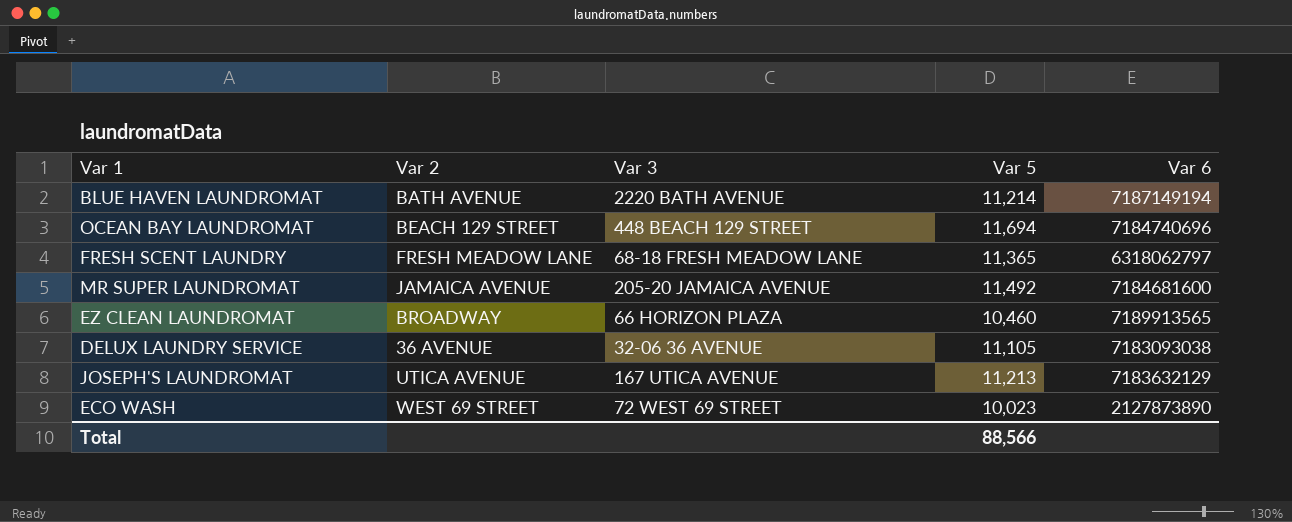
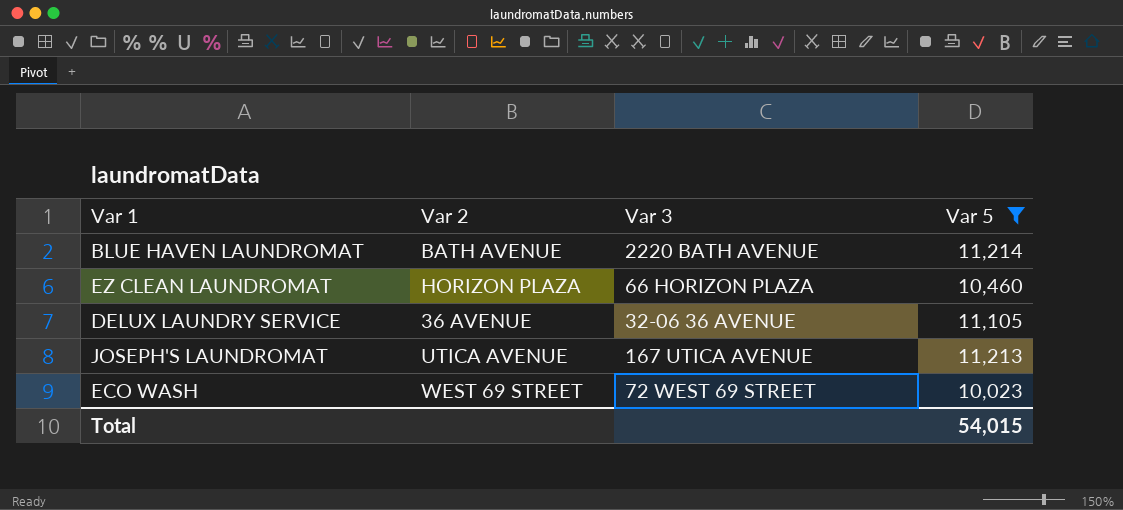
filter: none -> Var 5 <= 11,214
column Var 6 | position: 5 -> none
EZ CLEAN LAUNDROMAT | Var 2: BROADWAY -> HORIZON PLAZA
Total | Var 5: 88,566 -> 54,015

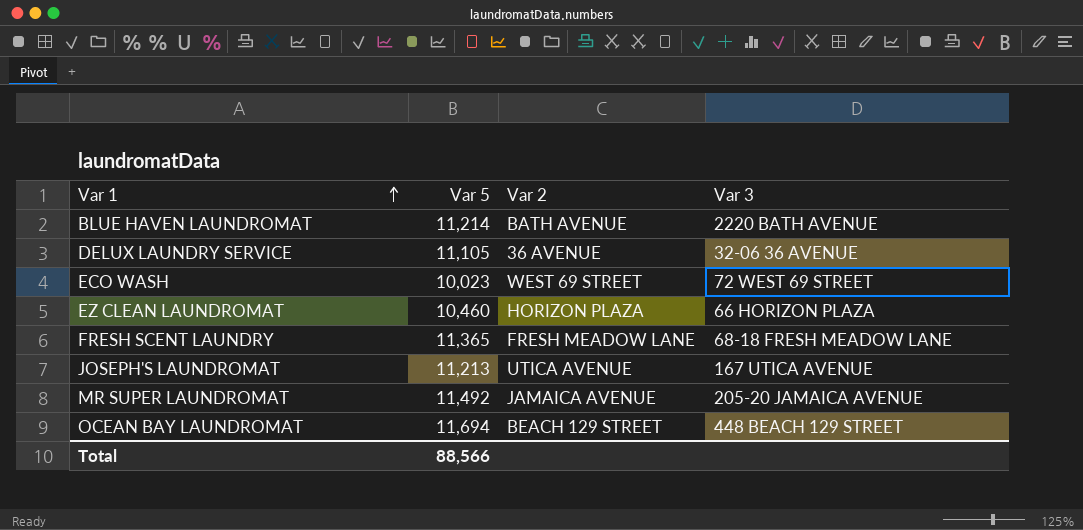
filter: Var 5 <= 11,214 -> none
row order: none -> Var 1 ascending
column Var 5 | position: 4 -> 2
Total | Var 5: 54,015 -> 88,566

